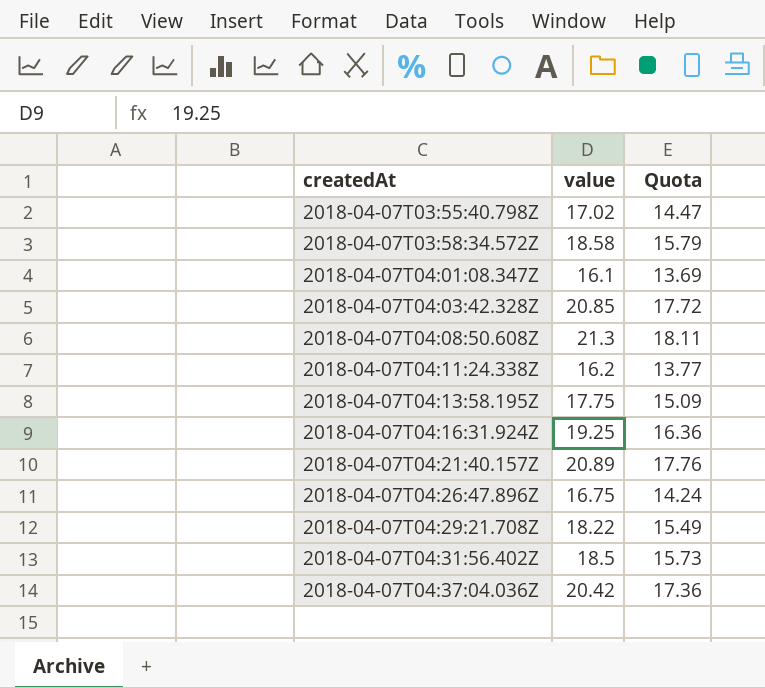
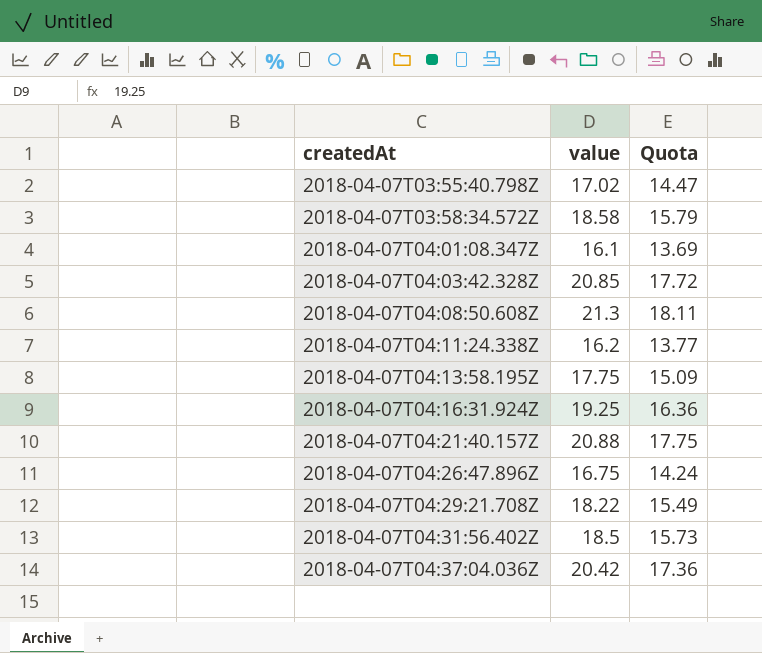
2018-04-07T04:21:40.157Z | value: 20.89 -> 20.88
2018-04-07T04:21:40.157Z | Quota: 17.76 -> 17.75

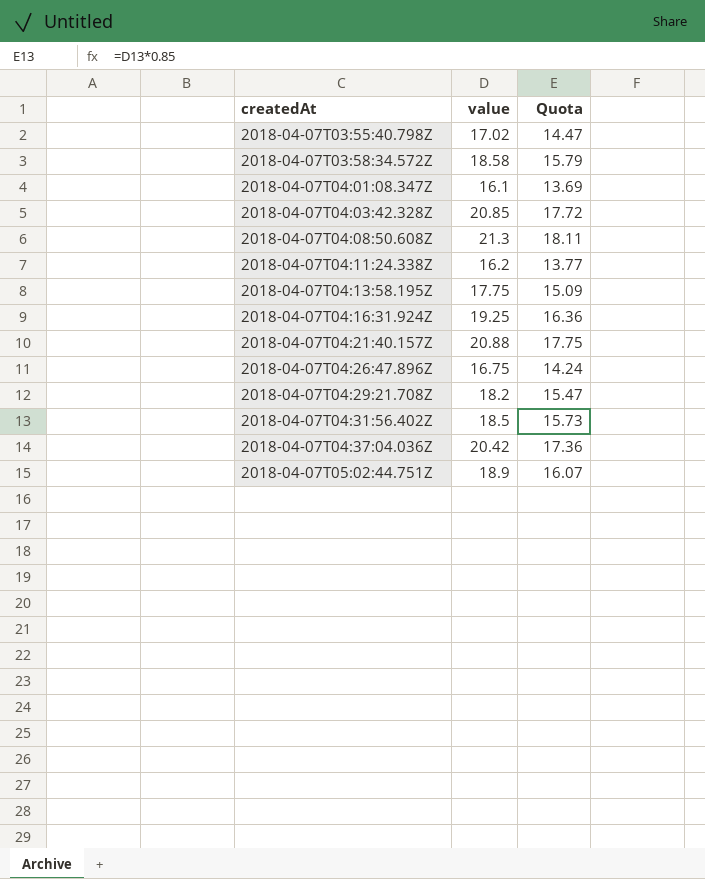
2018-04-07T04:29:21.708Z | value: 18.22 -> 18.2
2018-04-07T04:29:21.708Z | Quota: 15.49 -> 15.47
row 2018-04-07T05:02:44.751Z: none -> 18.9 | 16.07

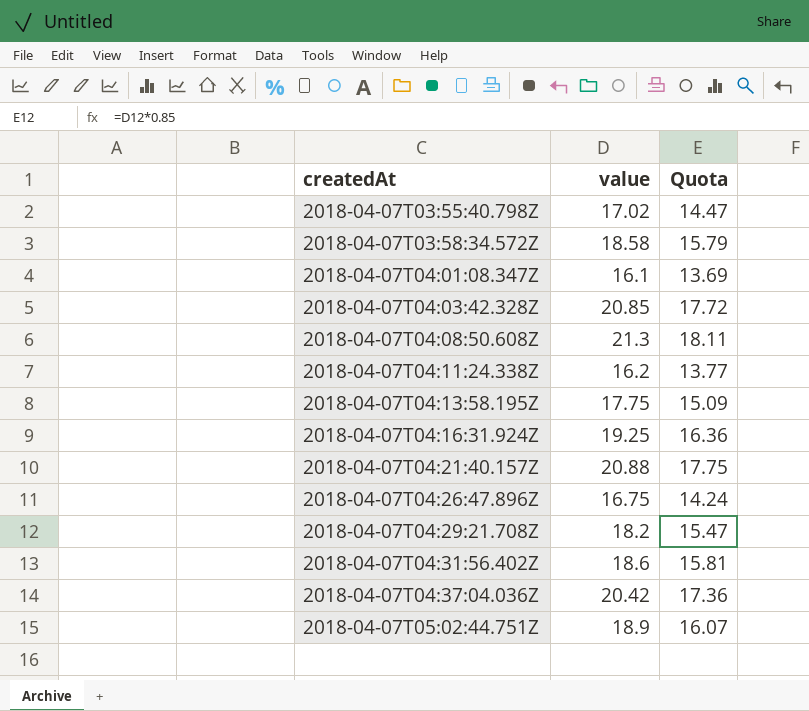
2018-04-07T04:31:56.402Z | value: 18.5 -> 18.6
2018-04-07T04:31:56.402Z | Quota: 15.73 -> 15.81

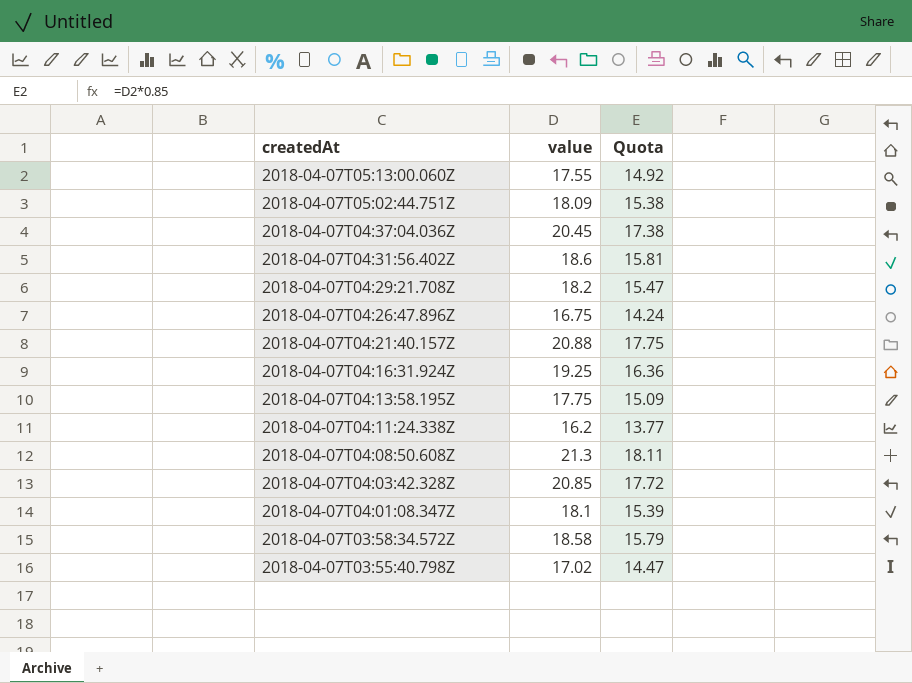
row order: createdAt ascending -> createdAt descending
row 2018-04-07T05:13:00.060Z: none -> 17.55 | 14.92
2018-04-07T05:02:44.751Z | value: 18.9 -> 18.09
2018-04-07T05:02:44.751Z | Quota: 16.07 -> 15.38
2018-04-07T04:37:04.036Z | value: 20.42 -> 20.45
2018-04-07T04:37:04.036Z | Quota: 17.36 -> 17.38
2018-04-07T04:01:08.347Z | value: 16.1 -> 18.1
2018-04-07T04:01:08.347Z | Quota: 13.69 -> 15.39

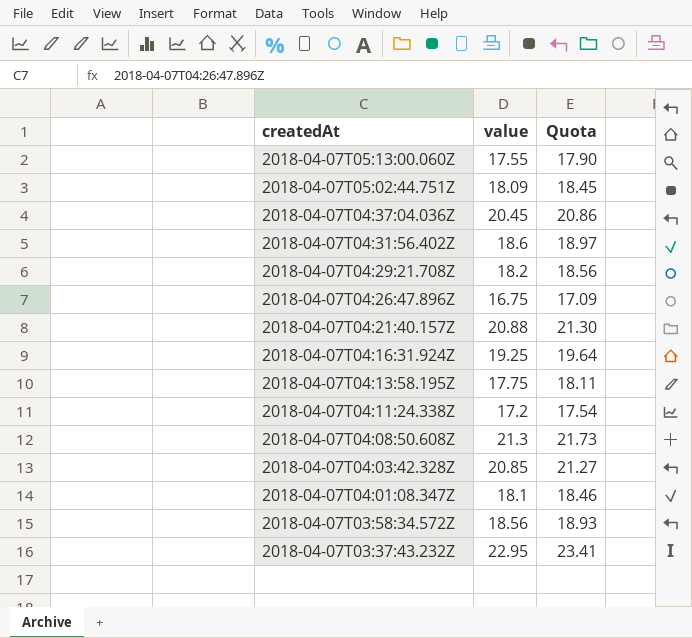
column Quota | formula: [value] * 0.85 -> [value] * 1.02
row 2018-04-07T03:55:40.798Z: 17.02 | 14.47 -> none
2018-04-07T04:11:24.338Z | value: 16.2 -> 17.2
2018-04-07T03:58:34.572Z | value: 18.58 -> 18.56
row 2018-04-07T03:37:43.232Z: none -> 22.95 | 23.41

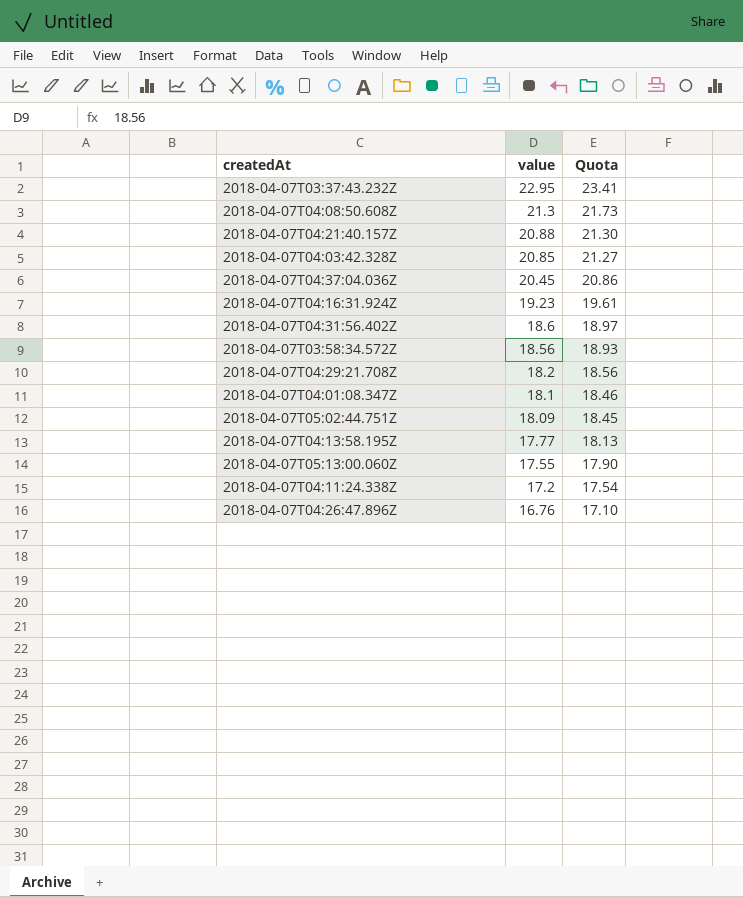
row order: createdAt descending -> value descending
2018-04-07T04:16:31.924Z | value: 19.25 -> 19.23
2018-04-07T04:16:31.924Z | Quota: 19.64 -> 19.61
2018-04-07T04:13:58.195Z | value: 17.75 -> 17.77
2018-04-07T04:13:58.195Z | Quota: 18.11 -> 18.13
2018-04-07T04:26:47.896Z | value: 16.75 -> 16.76
2018-04-07T04:26:47.896Z | Quota: 17.09 -> 17.10

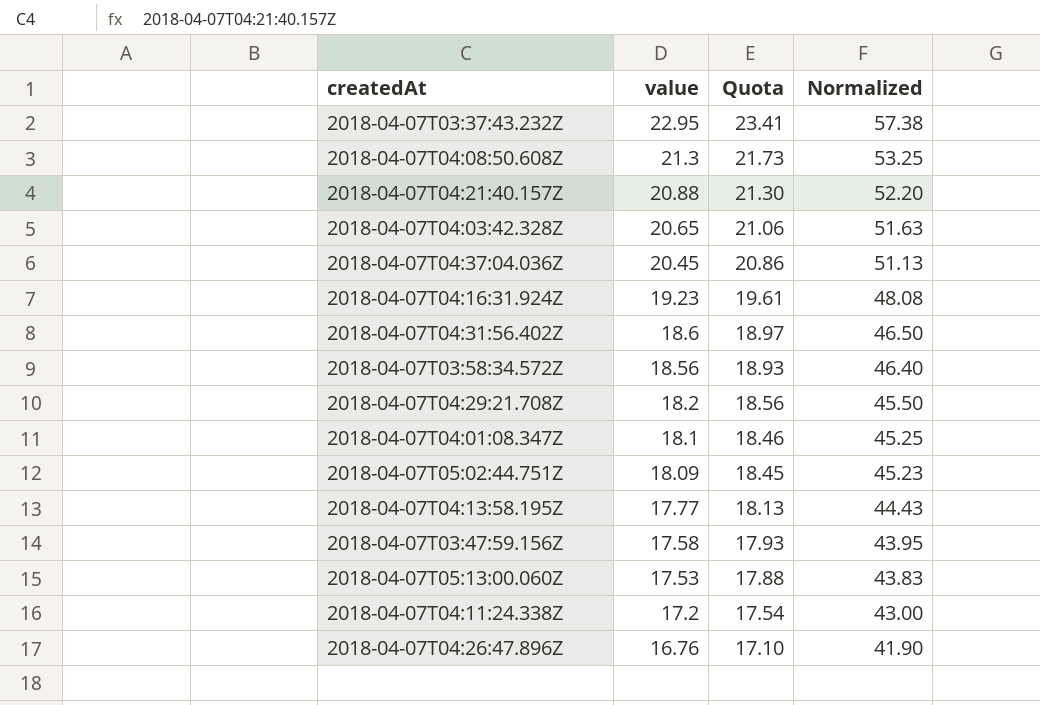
column Normalized | formula: none -> [value] * 2.5
2018-04-07T04:03:42.328Z | value: 20.85 -> 20.65
2018-04-07T04:03:42.328Z | Quota: 21.27 -> 21.06
row 2018-04-07T03:47:59.156Z: none -> 17.58 | 17.93 | 43.95
2018-04-07T05:13:00.060Z | value: 17.55 -> 17.53
2018-04-07T05:13:00.060Z | Quota: 17.90 -> 17.88

